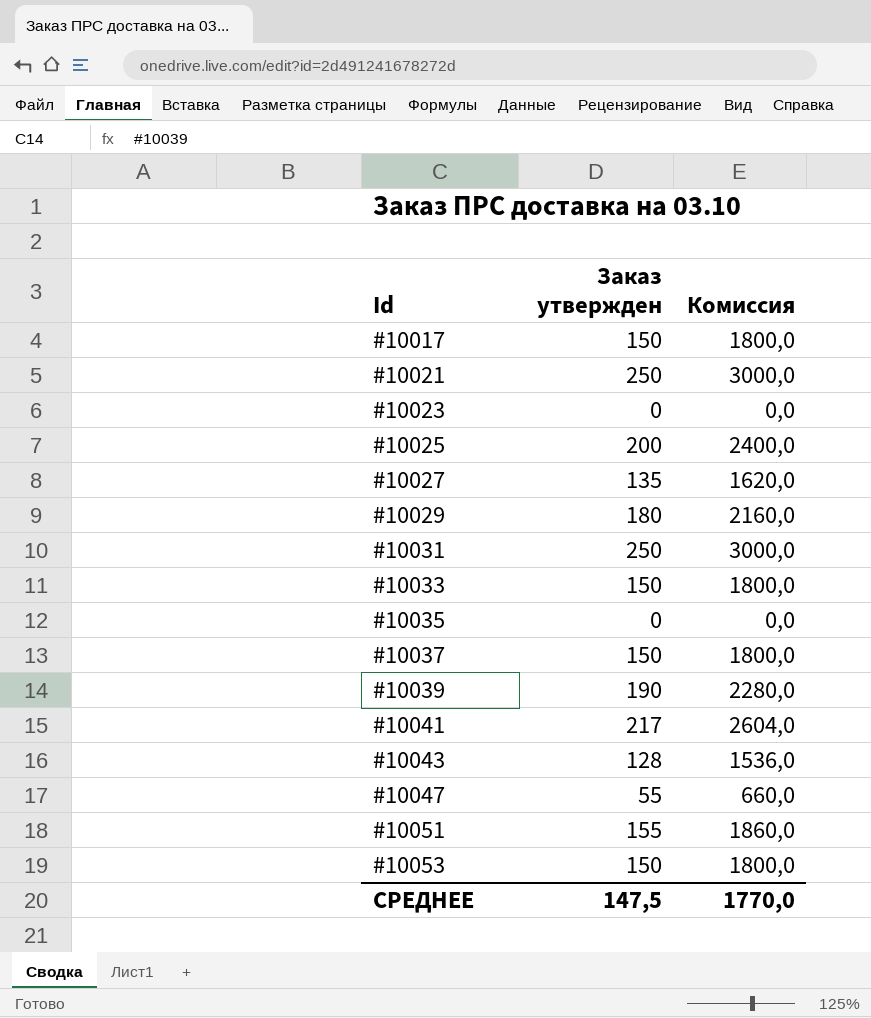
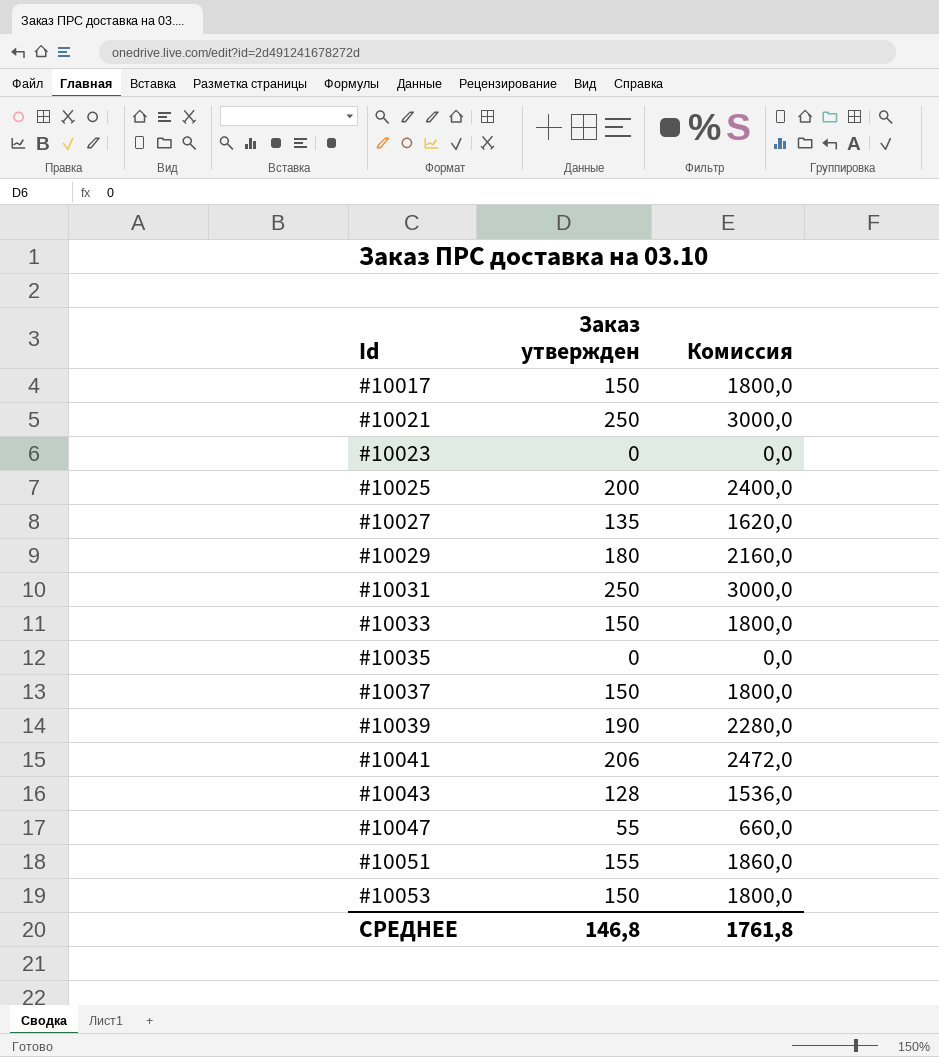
#10041 | Заказ утвержден: 217 -> 206
#10041 | Комиссия: 2604,0 -> 2472,0
СРЕДНЕЕ | Заказ утвержден: 147,5 -> 146,8
СРЕДНЕЕ | Комиссия: 1770,0 -> 1761,8

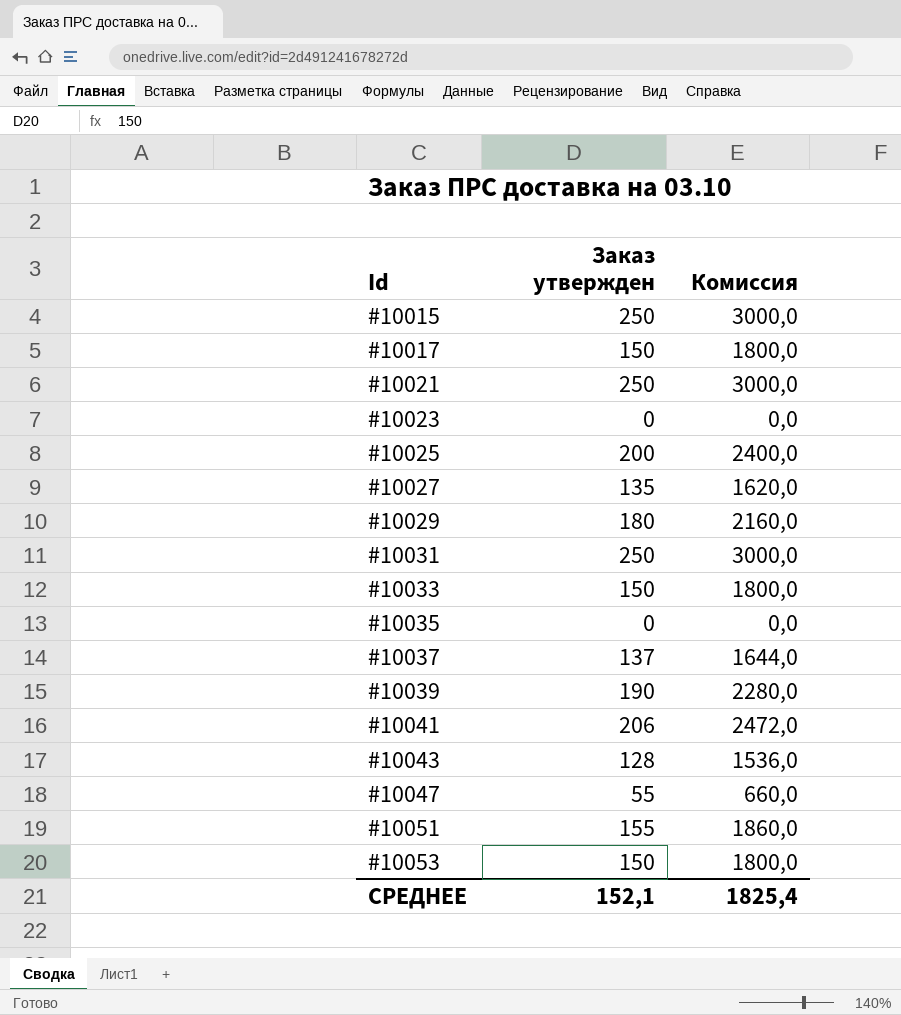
row #10015: none -> 250 | 3000,0
#10037 | Заказ утвержден: 150 -> 137
#10037 | Комиссия: 1800,0 -> 1644,0
СРЕДНЕЕ | Заказ утвержден: 146,8 -> 152,1
СРЕДНЕЕ | Комиссия: 1761,8 -> 1825,4

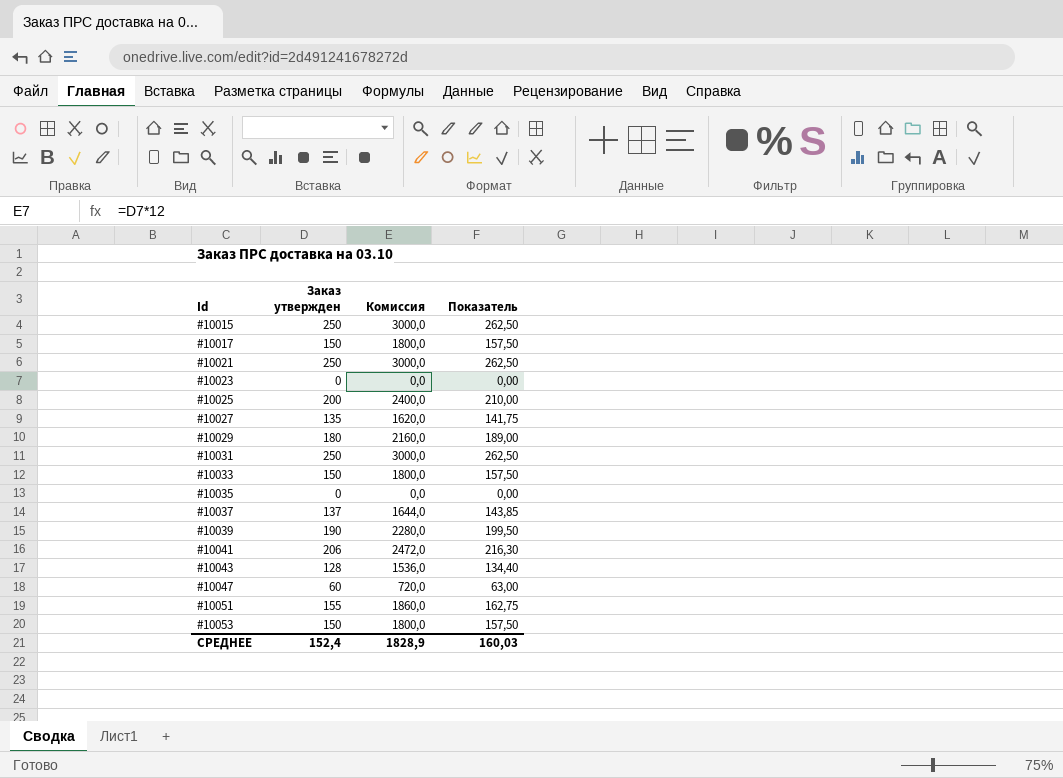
column Показатель | formula: none -> [Заказ утвержден] * 1,05
#10047 | Заказ утвержден: 55 -> 60
#10047 | Комиссия: 660,0 -> 720,0
СРЕДНЕЕ | Заказ утвержден: 152,1 -> 152,4
СРЕДНЕЕ | Комиссия: 1825,4 -> 1828,9

